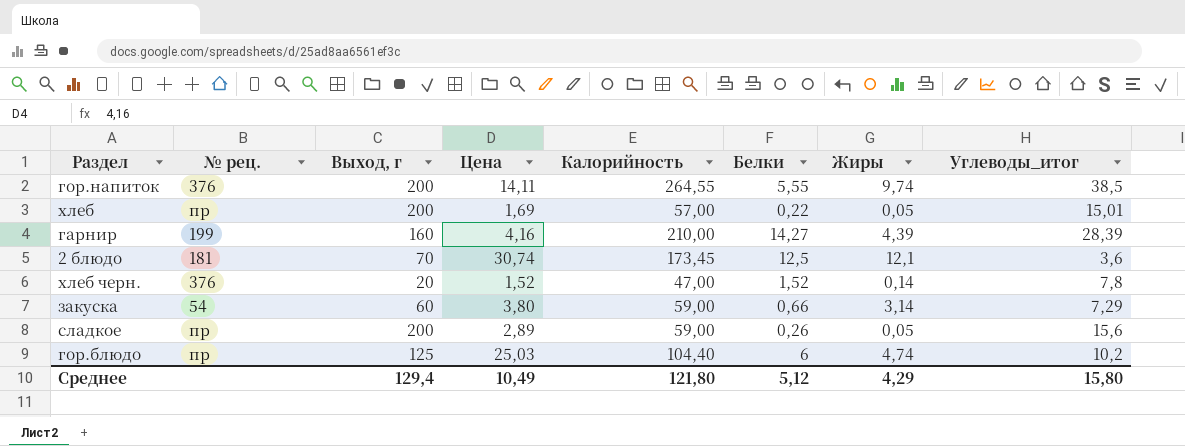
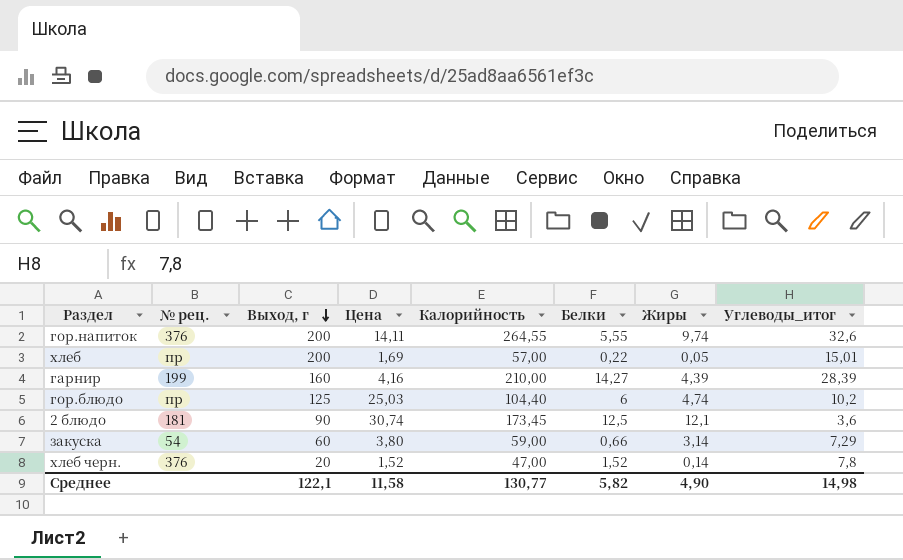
row order: none -> Выход, г descending
row сладкое: пр | 200 | 2,89 | 59,00 | 0,26 | 0,05 | 15,6 -> none
гор.напиток | Углеводы_итог: 38,5 -> 32,6
2 блюдо | Выход, г: 70 -> 90
Среднее | Выход, г: 129,4 -> 122,1
Среднее | Цена: 10,49 -> 11,58
Среднее | Калорийность: 121,80 -> 130,77
Среднее | Белки: 5,12 -> 5,82
Среднее | Жиры: 4,29 -> 4,90
Среднее | Углеводы_итог: 15,80 -> 14,98

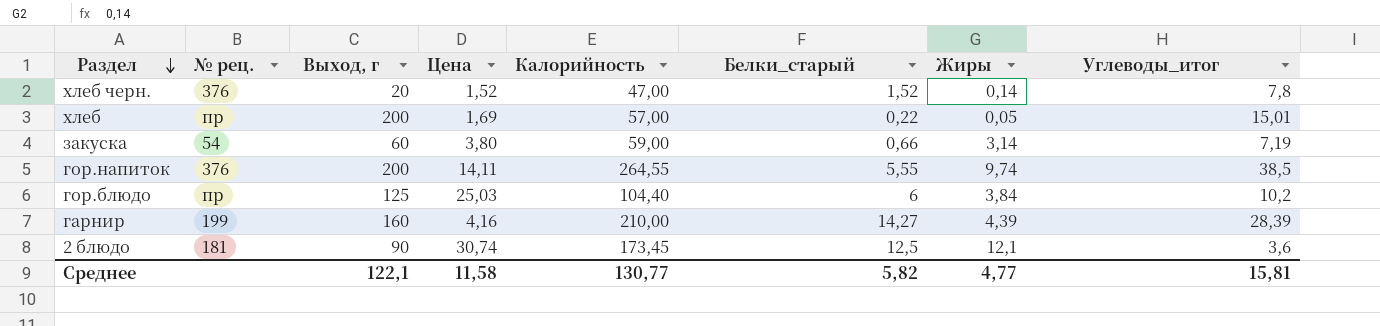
row order: Выход, г descending -> Раздел descending
column name: Белки -> Белки_старый
закуска | Углеводы_итог: 7,29 -> 7,19
гор.напиток | Углеводы_итог: 32,6 -> 38,5
гор.блюдо | Жиры: 4,74 -> 3,84
Среднее | Жиры: 4,90 -> 4,77
Среднее | Углеводы_итог: 14,98 -> 15,81

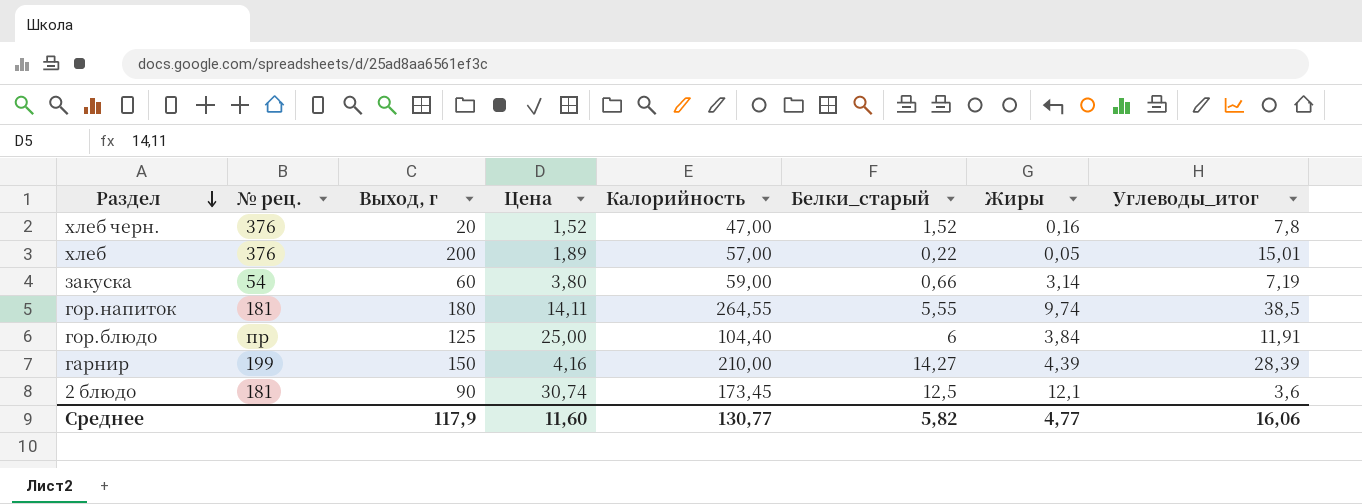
хлеб черн. | Жиры: 0,14 -> 0,16
хлеб | № рец.: пр -> 376
хлеб | Цена: 1,69 -> 1,89
гор.напиток | № рец.: 376 -> 181
гор.напиток | Выход, г: 200 -> 180
гор.блюдо | Цена: 25,03 -> 25,00
гор.блюдо | Углеводы_итог: 10,2 -> 11,91
гарнир | Выход, г: 160 -> 150
Среднее | Выход, г: 122,1 -> 117,9
Среднее | Цена: 11,58 -> 11,60
Среднее | Углеводы_итог: 15,81 -> 16,06

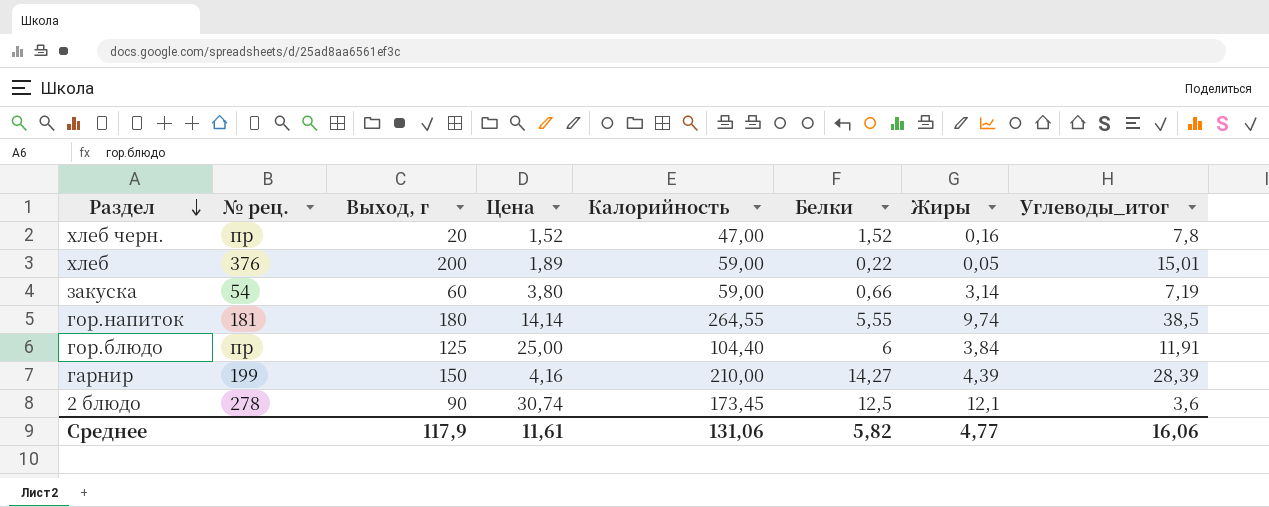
column name: Белки_старый -> Белки
хлеб черн. | № рец.: 376 -> пр
хлеб | Калорийность: 57,00 -> 59,00
гор.напиток | Цена: 14,11 -> 14,14
2 блюдо | № рец.: 181 -> 278
Среднее | Цена: 11,60 -> 11,61
Среднее | Калорийность: 130,77 -> 131,06

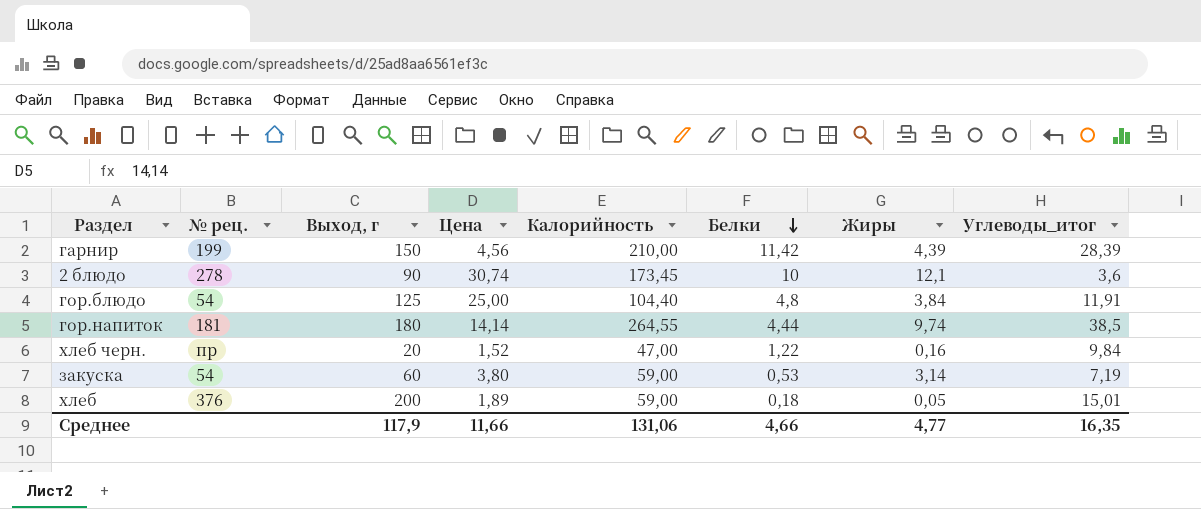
row order: Раздел descending -> Белки descending
гарнир | Цена: 4,16 -> 4,56
гарнир | Белки: 14,27 -> 11,42
2 блюдо | Белки: 12,5 -> 10
гор.блюдо | № рец.: пр -> 54
гор.блюдо | Белки: 6 -> 4,8
гор.напиток | Белки: 5,55 -> 4,44
хлеб черн. | Белки: 1,52 -> 1,22
хлеб черн. | Углеводы_итог: 7,8 -> 9,84
закуска | Белки: 0,66 -> 0,53
хлеб | Белки: 0,22 -> 0,18
Среднее | Цена: 11,61 -> 11,66
Среднее | Белки: 5,82 -> 4,66
Среднее | Углеводы_итог: 16,06 -> 16,35

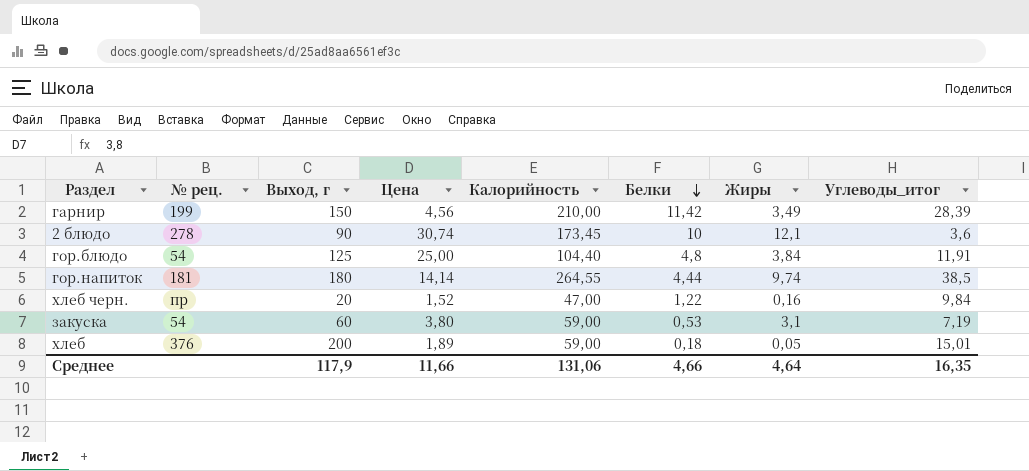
гарнир | Жиры: 4,39 -> 3,49
закуска | Жиры: 3,14 -> 3,1
Среднее | Жиры: 4,77 -> 4,64

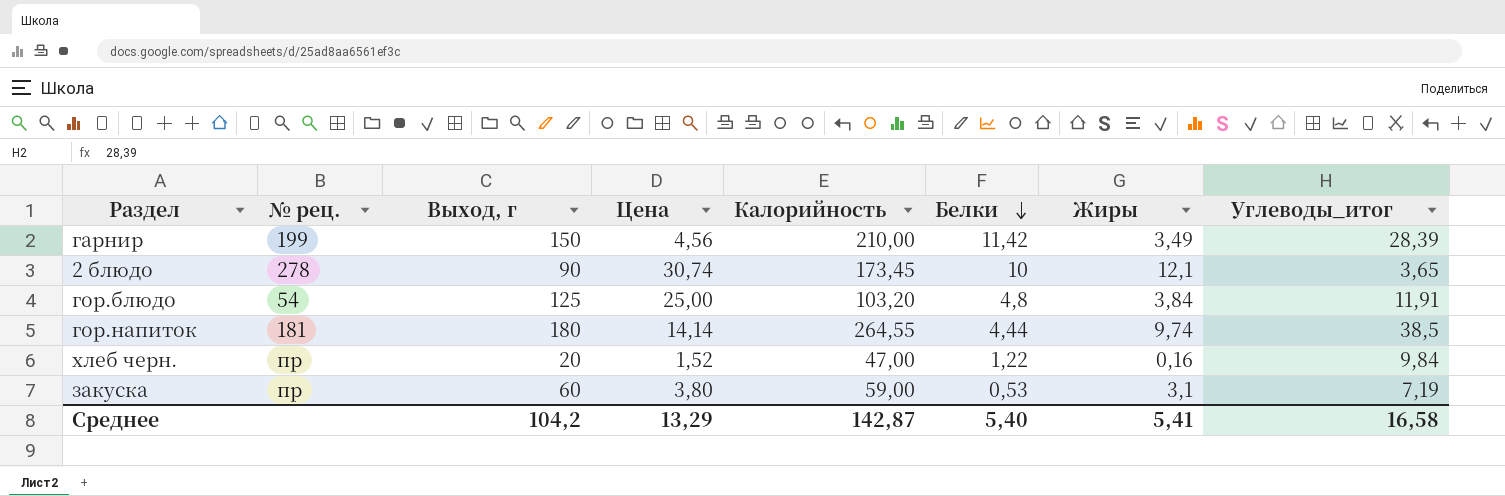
row хлеб: 376 | 200 | 1,89 | 59,00 | 0,18 | 0,05 | 15,01 -> none
2 блюдо | Углеводы_итог: 3,6 -> 3,65
гор.блюдо | Калорийность: 104,40 -> 103,20
закуска | № рец.: 54 -> пр
Среднее | Выход, г: 117,9 -> 104,2
Среднее | Цена: 11,66 -> 13,29
Среднее | Калорийность: 131,06 -> 142,87
Среднее | Белки: 4,66 -> 5,40
Среднее | Жиры: 4,64 -> 5,41
Среднее | Углеводы_итог: 16,35 -> 16,58

